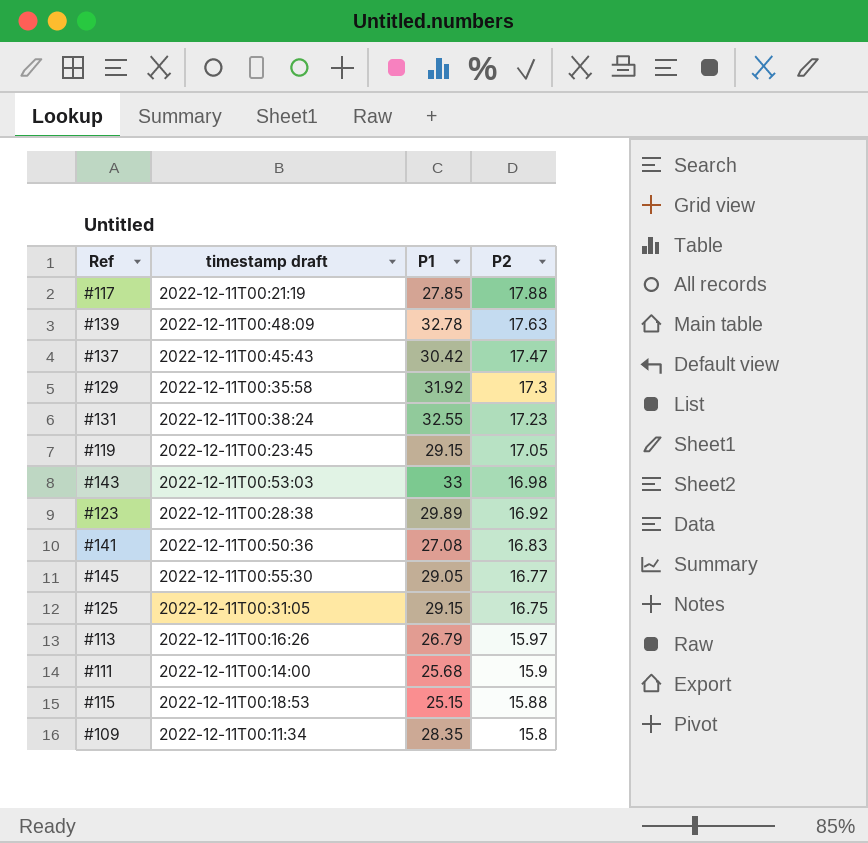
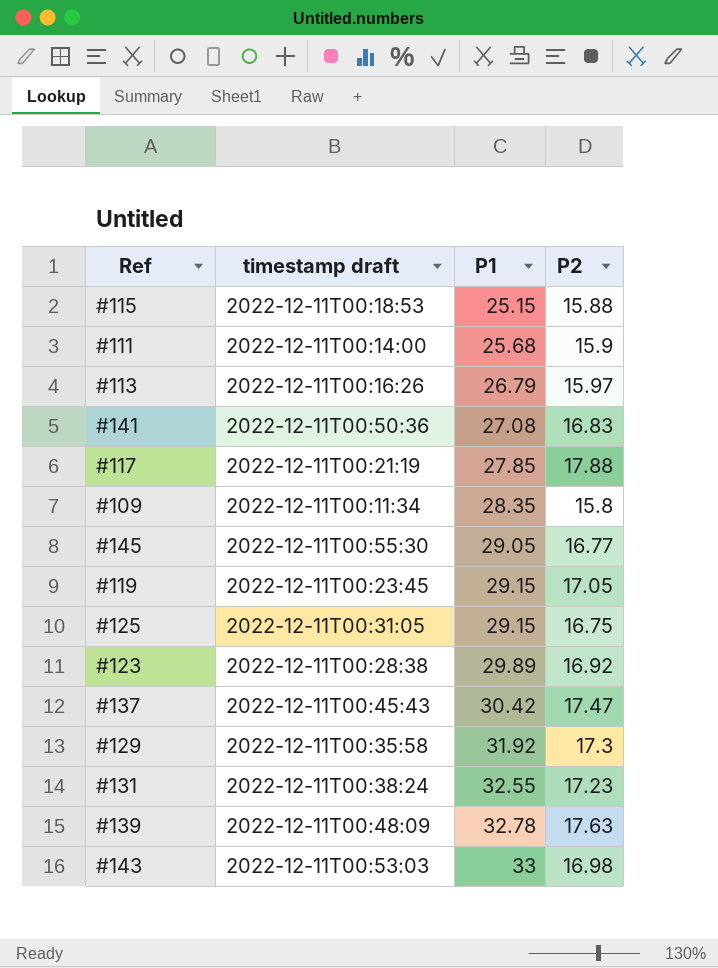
row order: P2 descending -> P1 ascending

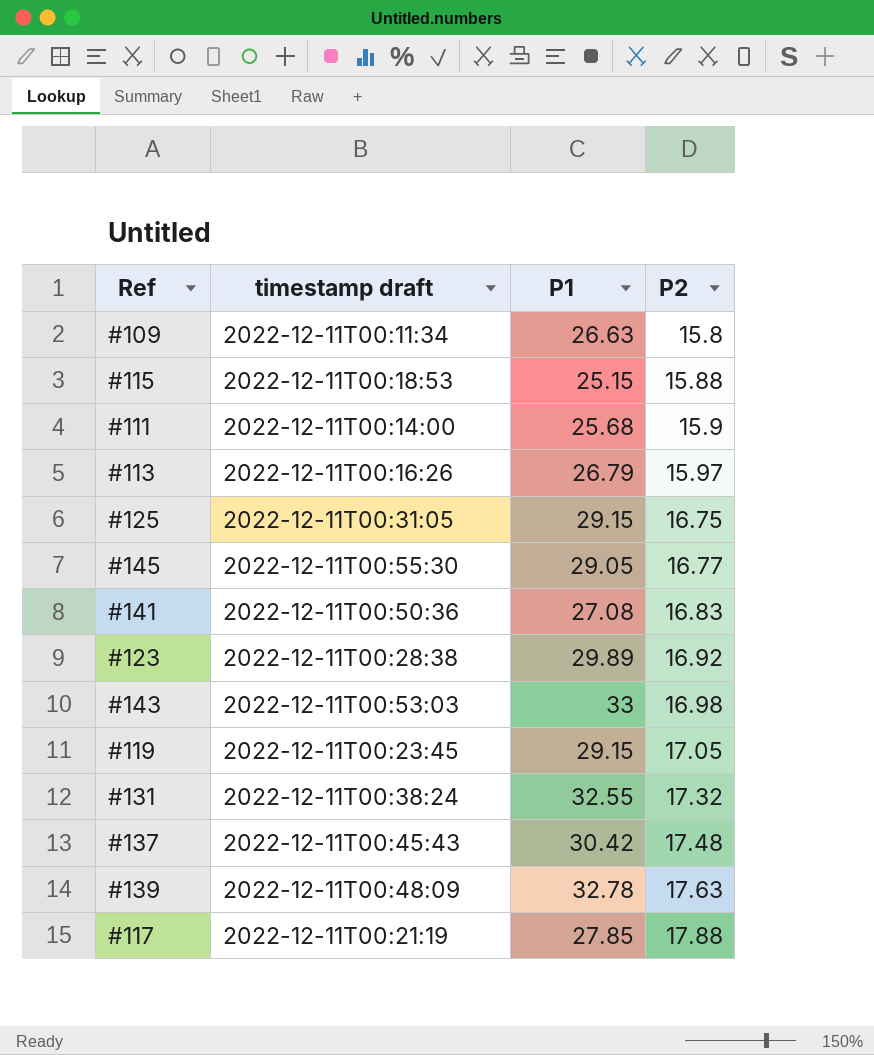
row order: P1 ascending -> P2 ascending
row #129: 2022-12-11T00:35:58 | 31.92 | 17.3 -> none
#109 | P1: 28.35 -> 26.63
#131 | P2: 17.23 -> 17.32
#137 | P2: 17.47 -> 17.48

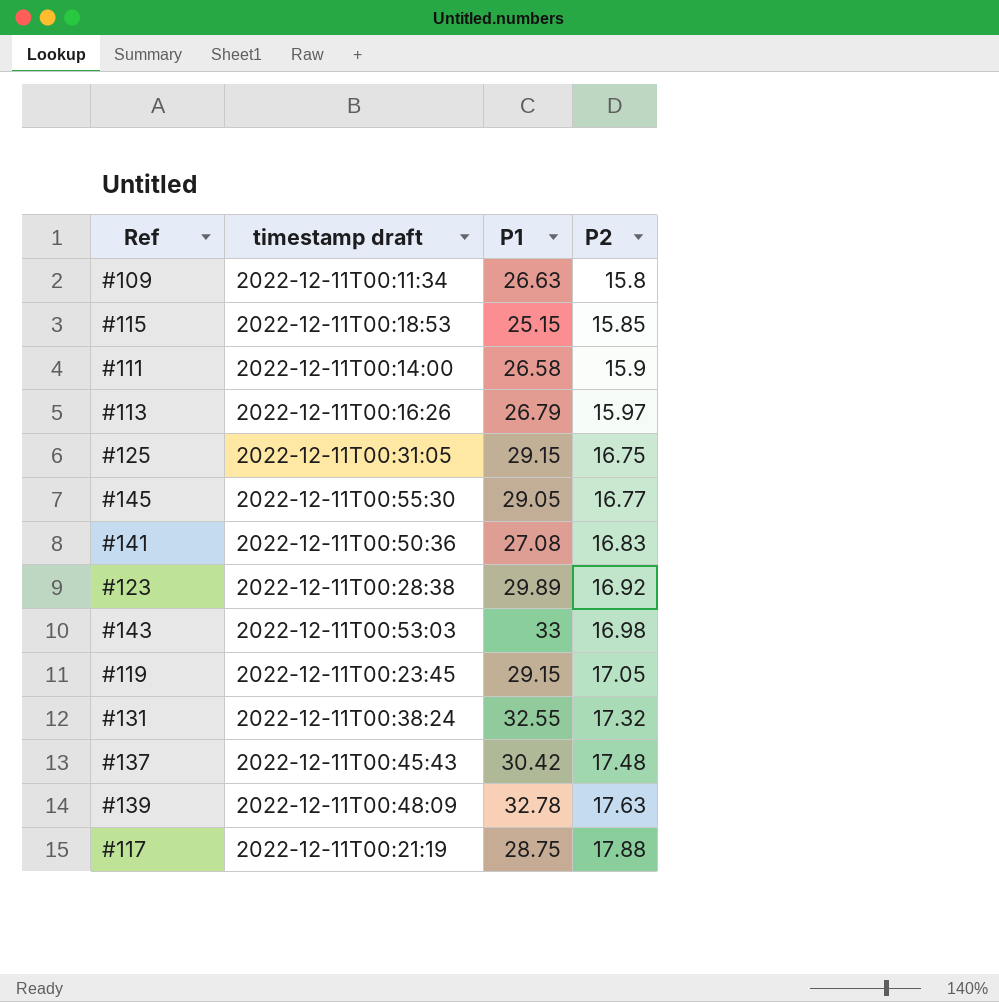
#115 | P2: 15.88 -> 15.85
#111 | P1: 25.68 -> 26.58
#117 | P1: 27.85 -> 28.75

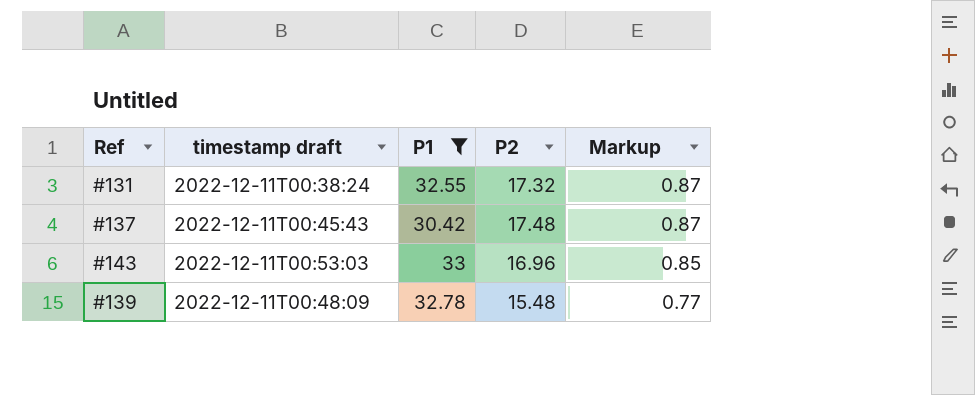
filter: none -> P1 >= 30.42
row order: P2 ascending -> Markup descending
column Markup | formula: none -> [P2] * 0.05
#143 | P2: 16.98 -> 16.96
#139 | P2: 17.63 -> 15.48

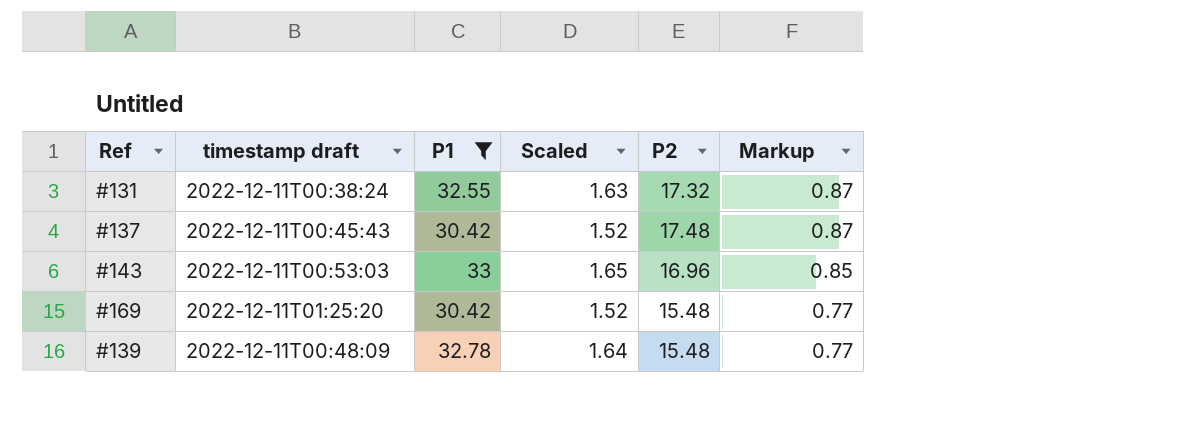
column Scaled | formula: none -> [P1] * 0.05
row #169: none -> 2022-12-11T01:25:20 | 30.42 | 1.52 | 15.48 | 0.77

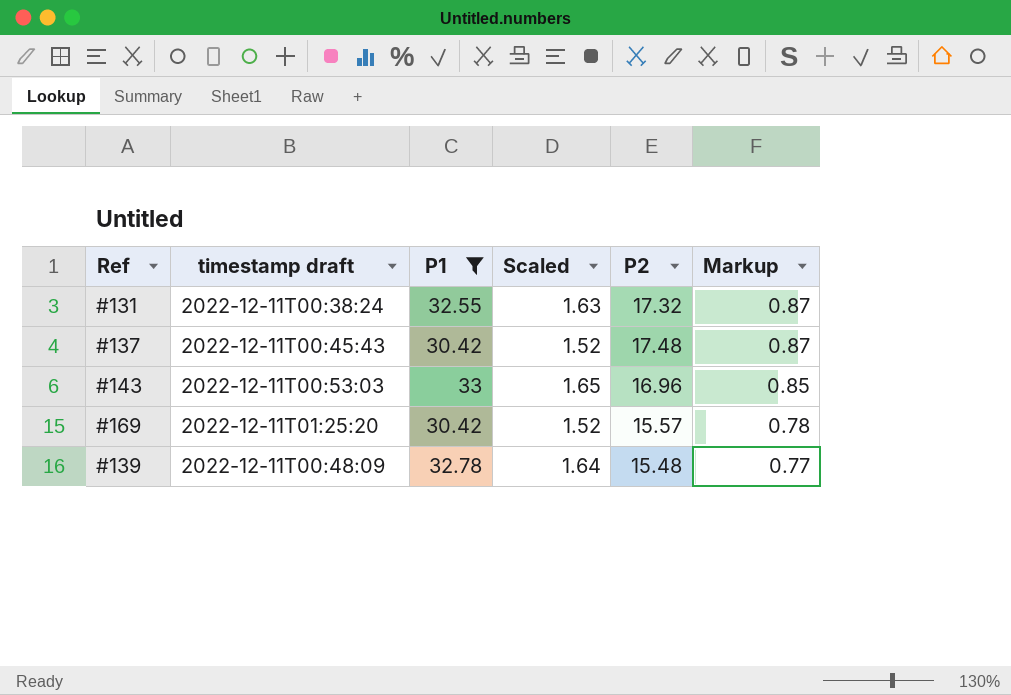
#169 | P2: 15.48 -> 15.57
#169 | Markup: 0.77 -> 0.78

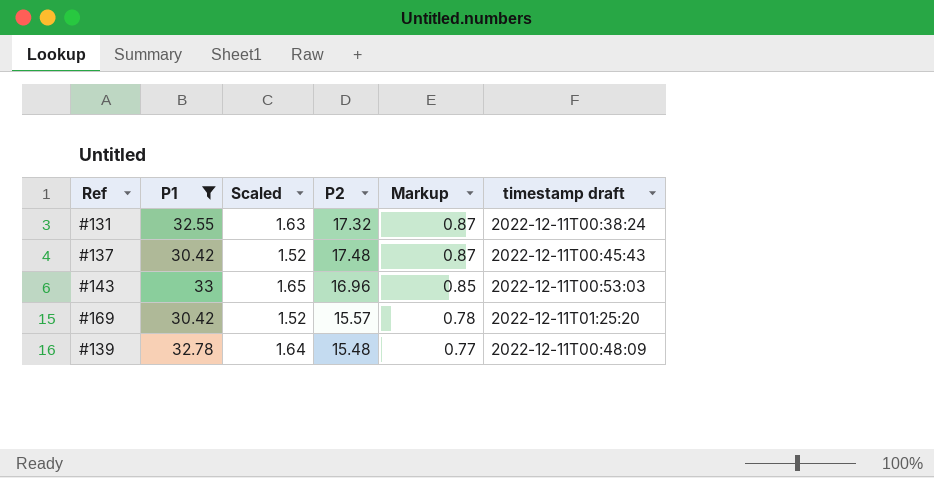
column timestamp draft | position: 2 -> 6

